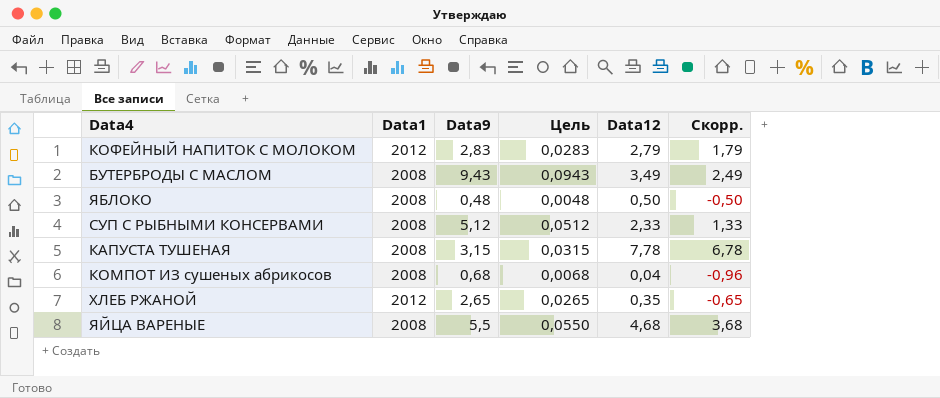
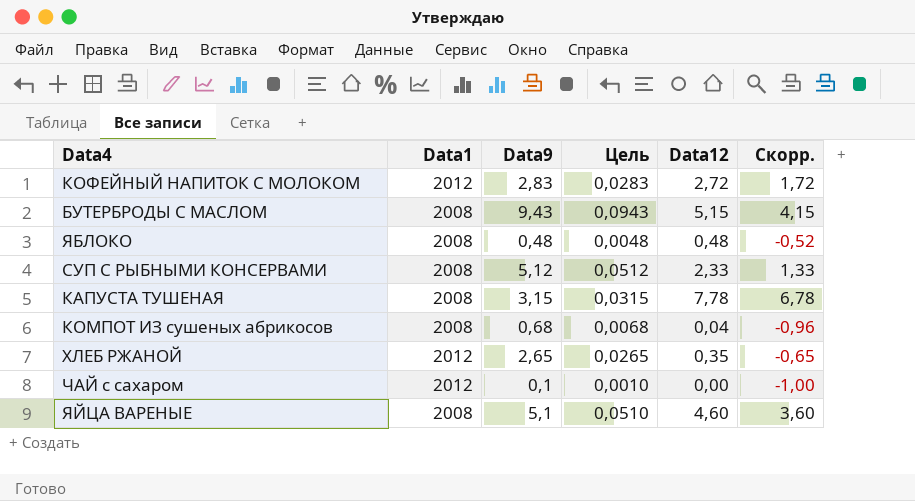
КОФЕЙНЫЙ НАПИТОК С МОЛОКОМ | Data12: 2,79 -> 2,72
КОФЕЙНЫЙ НАПИТОК С МОЛОКОМ | Скорр.: 1,79 -> 1,72
БУТЕРБРОДЫ С МАСЛОМ | Data12: 3,49 -> 5,15
БУТЕРБРОДЫ С МАСЛОМ | Скорр.: 2,49 -> 4,15
ЯБЛОКО | Data12: 0,50 -> 0,48
ЯБЛОКО | Скорр.: -0,50 -> -0,52
row ЧАЙ с сахаром: none -> 2012 | 0,1 | 0,0010 | 0,00 | -1,00
ЯЙЦА ВАРЕНЫЕ | Data9: 5,5 -> 5,1
ЯЙЦА ВАРЕНЫЕ | Цель: 0,0550 -> 0,0510
ЯЙЦА ВАРЕНЫЕ | Data12: 4,68 -> 4,60
ЯЙЦА ВАРЕНЫЕ | Скорр.: 3,68 -> 3,60

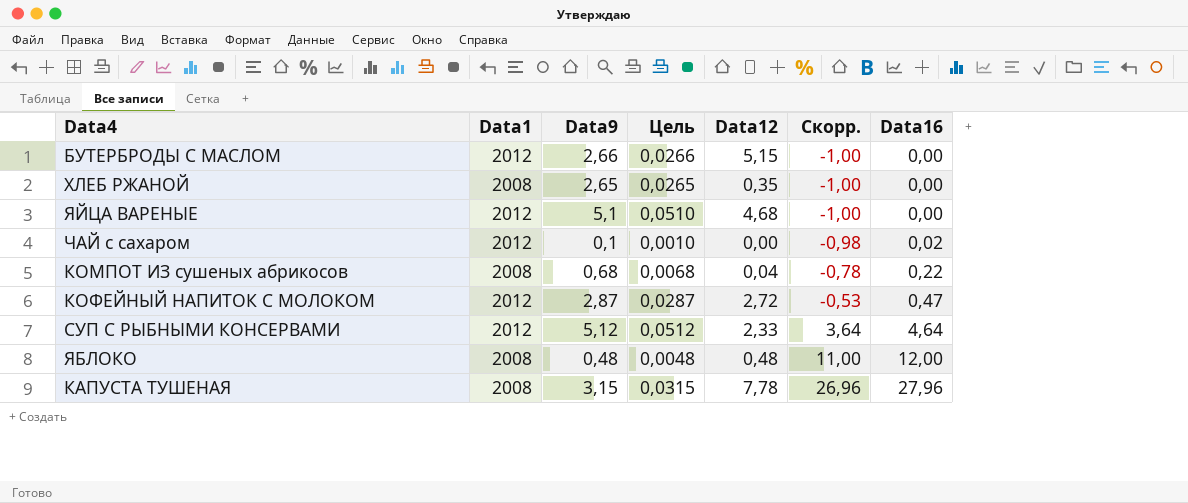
row order: none -> Скорр. ascending
column Скорр. | formula: [Data12] - 1 -> [Data16] - 1
column Data16 | position: none -> 7
БУТЕРБРОДЫ С МАСЛОМ | Data1: 2008 -> 2012
БУТЕРБРОДЫ С МАСЛОМ | Data9: 9,43 -> 2,66
БУТЕРБРОДЫ С МАСЛОМ | Цель: 0,0943 -> 0,0266
ХЛЕБ РЖАНОЙ | Data1: 2012 -> 2008
ЯЙЦА ВАРЕНЫЕ | Data1: 2008 -> 2012
ЯЙЦА ВАРЕНЫЕ | Data12: 4,60 -> 4,68
КОФЕЙНЫЙ НАПИТОК С МОЛОКОМ | Data9: 2,83 -> 2,87
КОФЕЙНЫЙ НАПИТОК С МОЛОКОМ | Цель: 0,0283 -> 0,0287
СУП С РЫБНЫМИ КОНСЕРВАМИ | Data1: 2008 -> 2012

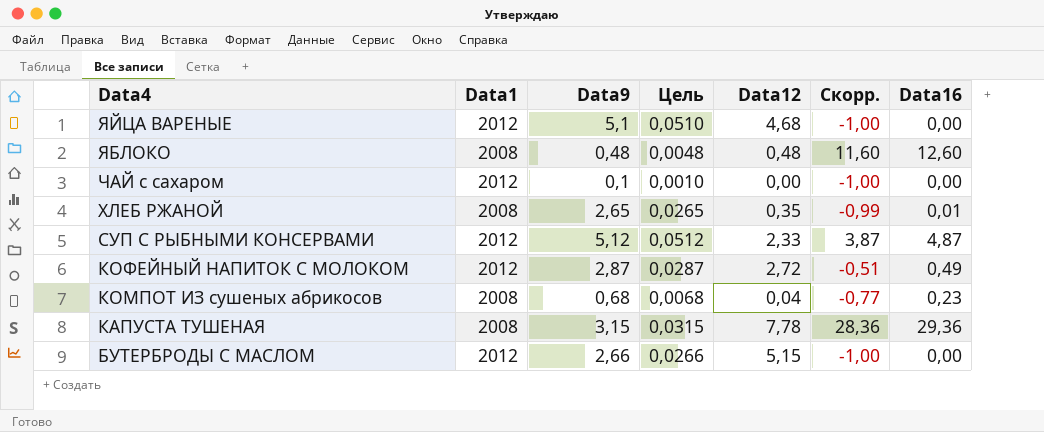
row order: Скорр. ascending -> Data4 descending
ЯБЛОКО | Скорр.: 11,00 -> 11,60
ЯБЛОКО | Data16: 12,00 -> 12,60
ЧАЙ с сахаром | Скорр.: -0,98 -> -1,00
ЧАЙ с сахаром | Data16: 0,02 -> 0,00
ХЛЕБ РЖАНОЙ | Скорр.: -1,00 -> -0,99
ХЛЕБ РЖАНОЙ | Data16: 0,00 -> 0,01
СУП С РЫБНЫМИ КОНСЕРВАМИ | Скорр.: 3,64 -> 3,87
СУП С РЫБНЫМИ КОНСЕРВАМИ | Data16: 4,64 -> 4,87
КОФЕЙНЫЙ НАПИТОК С МОЛОКОМ | Скорр.: -0,53 -> -0,51
КОФЕЙНЫЙ НАПИТОК С МОЛОКОМ | Data16: 0,47 -> 0,49
КОМПОТ ИЗ сушеных абрикосов | Скорр.: -0,78 -> -0,77
КОМПОТ ИЗ сушеных абрикосов | Data16: 0,22 -> 0,23
КАПУСТА ТУШЕНАЯ | Скорр.: 26,96 -> 28,36
КАПУСТА ТУШЕНАЯ | Data16: 27,96 -> 29,36

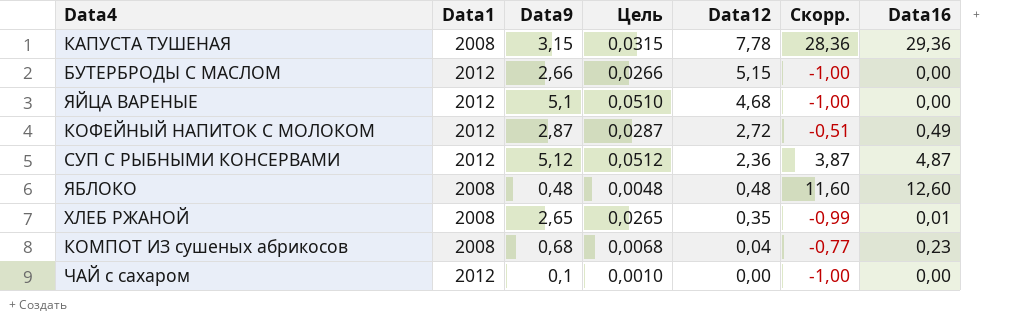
row order: Data4 descending -> Data12 descending
СУП С РЫБНЫМИ КОНСЕРВАМИ | Data12: 2,33 -> 2,36

